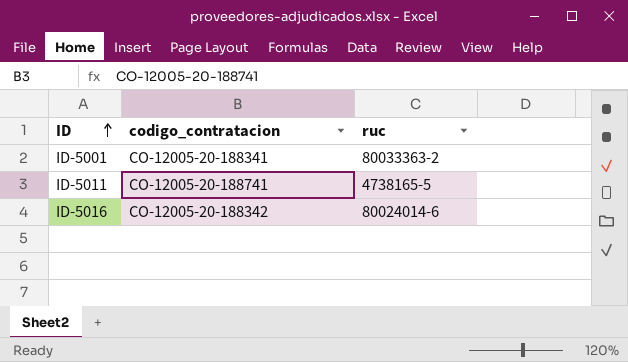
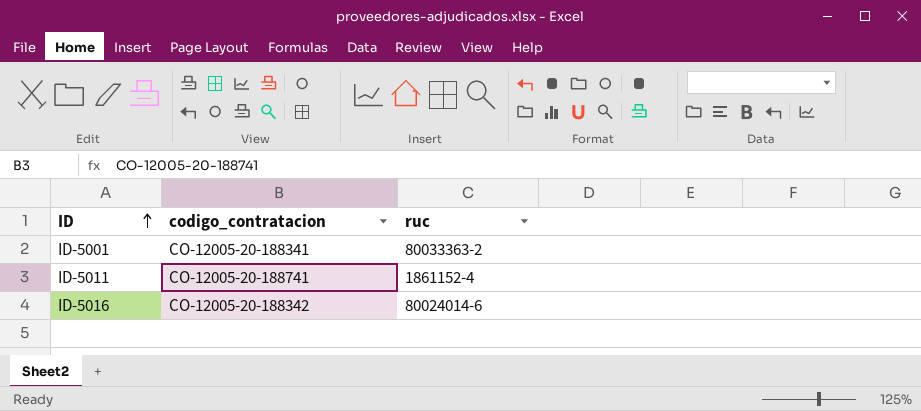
ID-5011 | ruc: 4738165-5 -> 1861152-4

